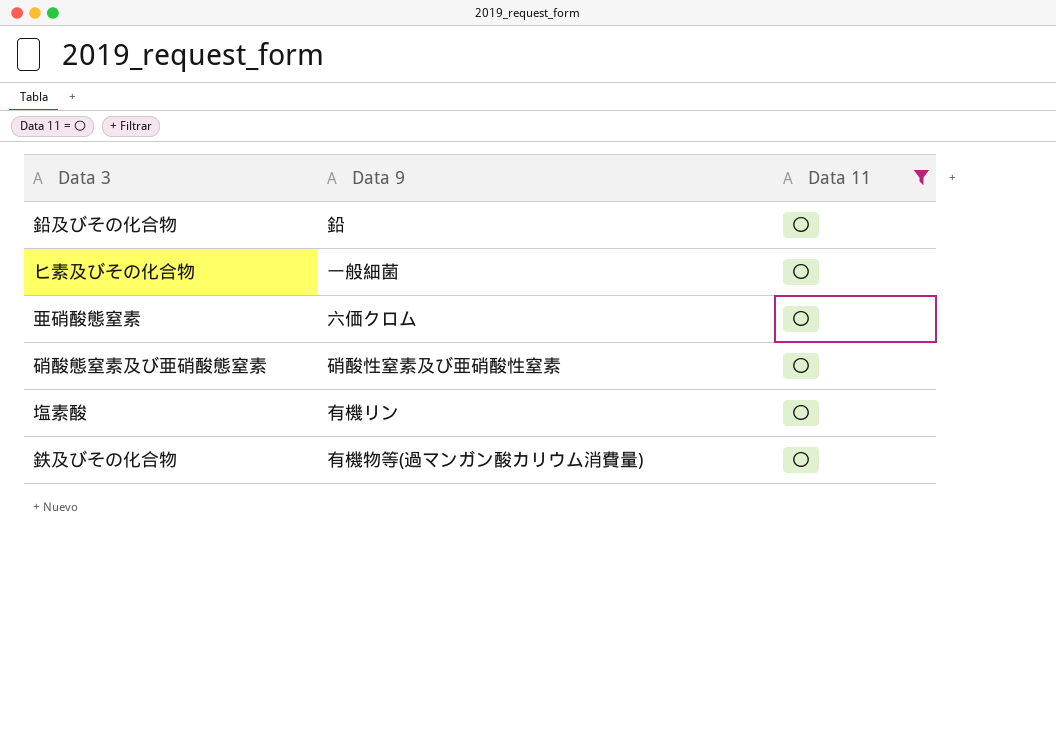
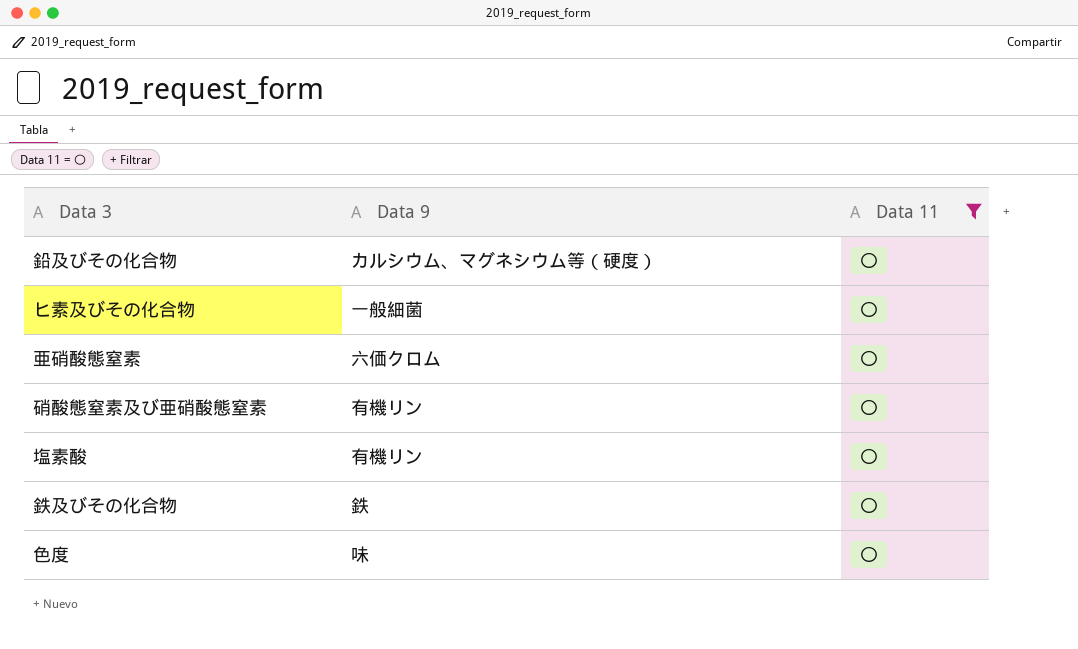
鉛及びその化合物 | Data 9: 鉛 -> カルシウム、マグネシウム等（硬度）
硝酸態窒素及び亜硝酸態窒素 | Data 9: 硝酸性窒素及び亜硝酸性窒素 -> 有機リン
鉄及びその化合物 | Data 9: 有機物等(過マンガン酸カリウム消費量) -> 鉄
row 色度: none -> 味 | 〇

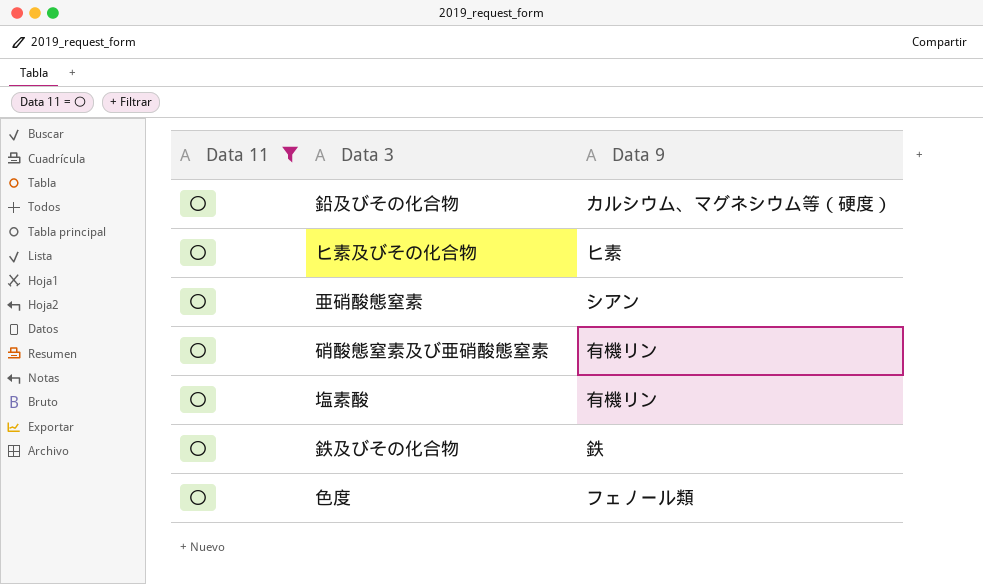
column Data 11 | position: 3 -> 1
ヒ素及びその化合物 | Data 9: 一般細菌 -> ヒ素
亜硝酸態窒素 | Data 9: 六価クロム -> シアン
色度 | Data 9: 味 -> フェノール類

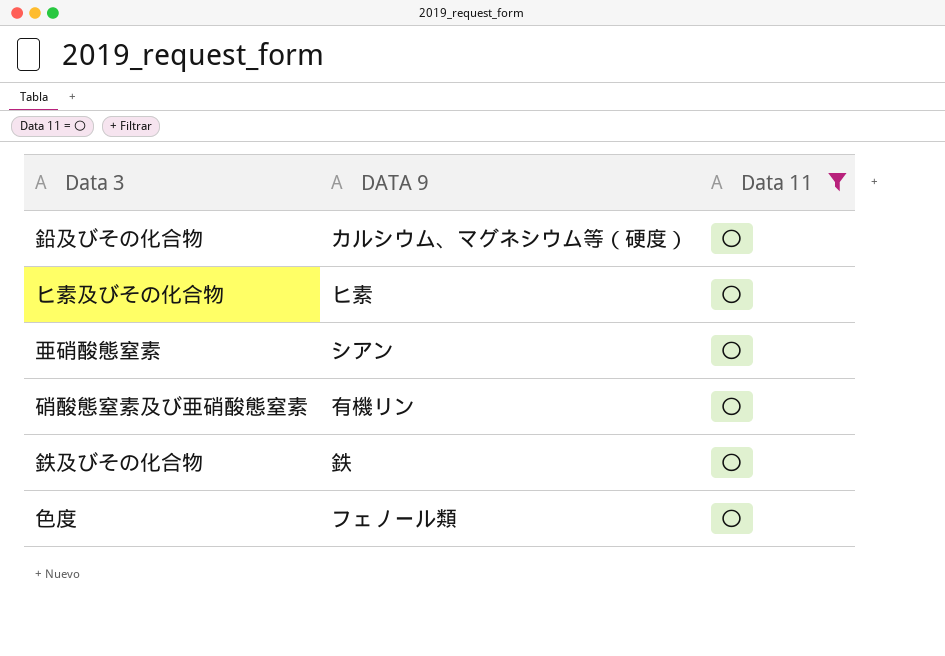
column name: Data 9 -> DATA 9
column Data 11 | position: 1 -> 3
row 塩素酸: 〇 | 有機リン -> none

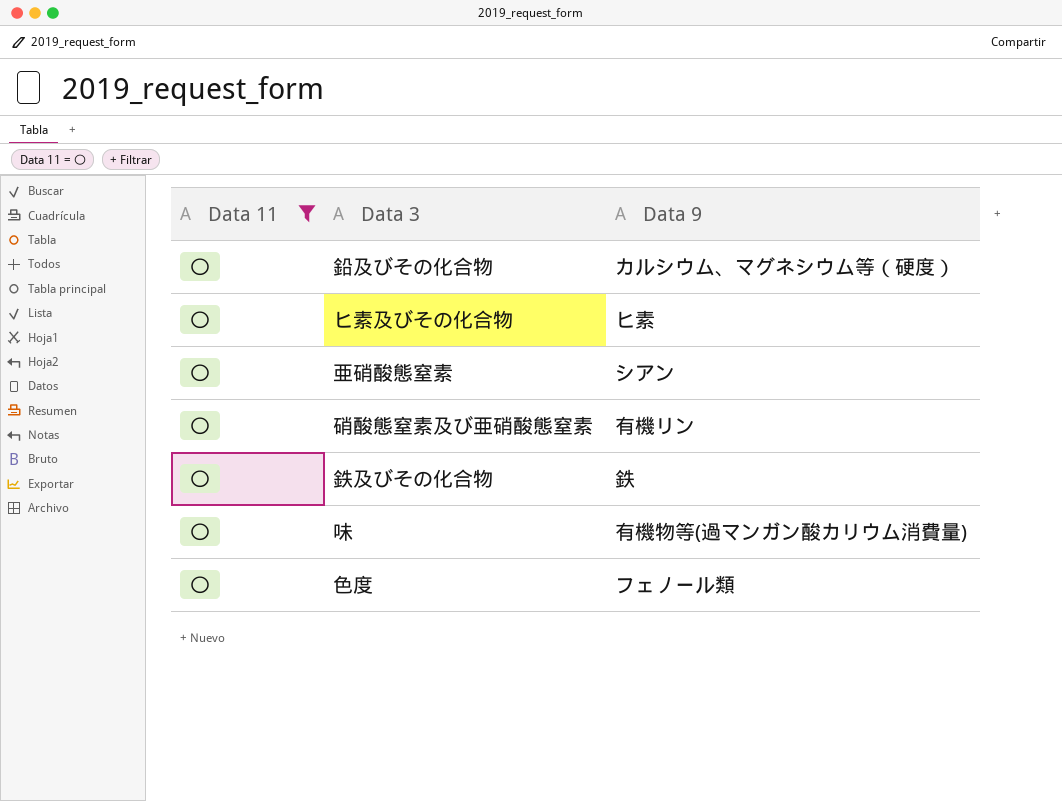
column Data 11 | position: 3 -> 1
column name: DATA 9 -> Data 9
row 味: none -> 〇 | 有機物等(過マンガン酸カリウム消費量)

